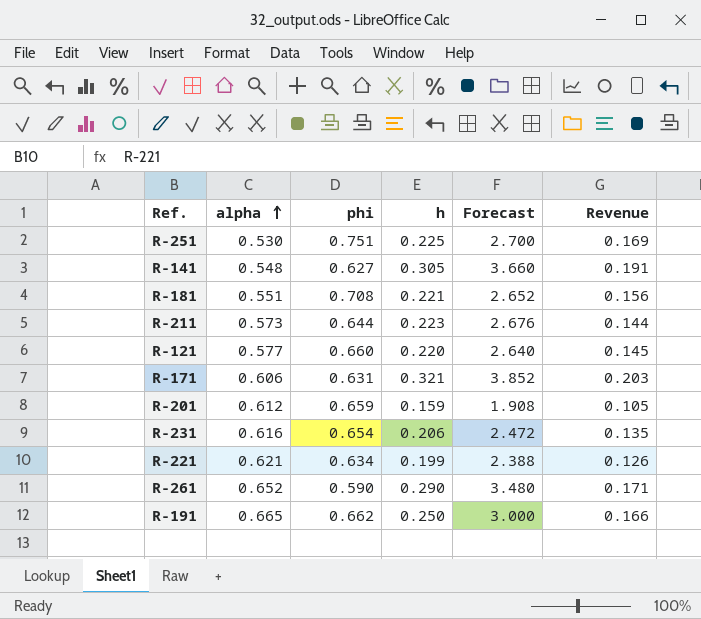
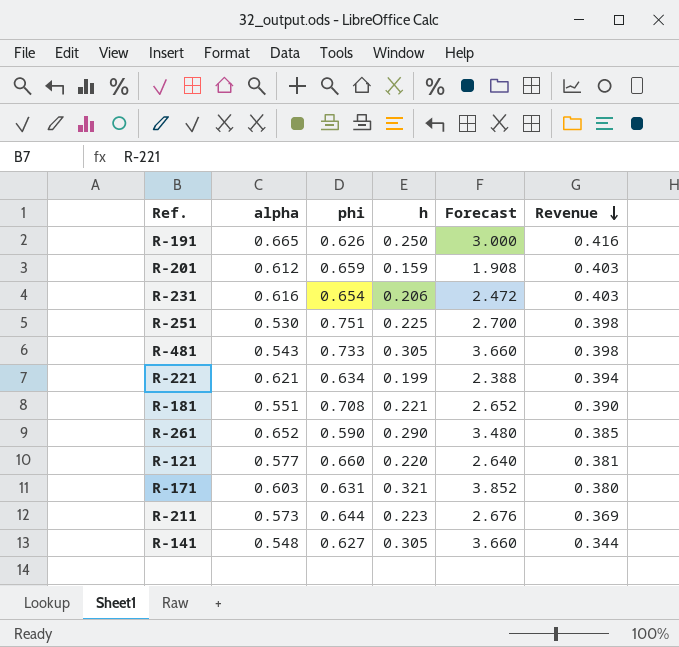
row order: alpha ascending -> Revenue descending
column Revenue | formula: [phi] * [h] -> [alpha] * [phi]
R-191 | phi: 0.662 -> 0.626
row R-481: none -> 0.543 | 0.733 | 0.305 | 3.660 | 0.398
R-171 | alpha: 0.606 -> 0.603

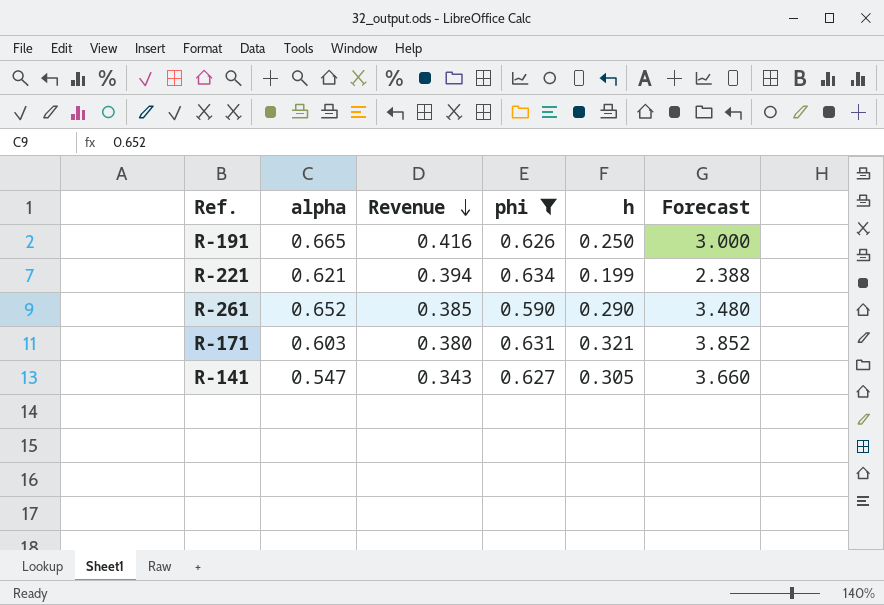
filter: none -> phi <= 0.634
column Revenue | position: 6 -> 3
R-141 | alpha: 0.548 -> 0.547
R-141 | Revenue: 0.344 -> 0.343

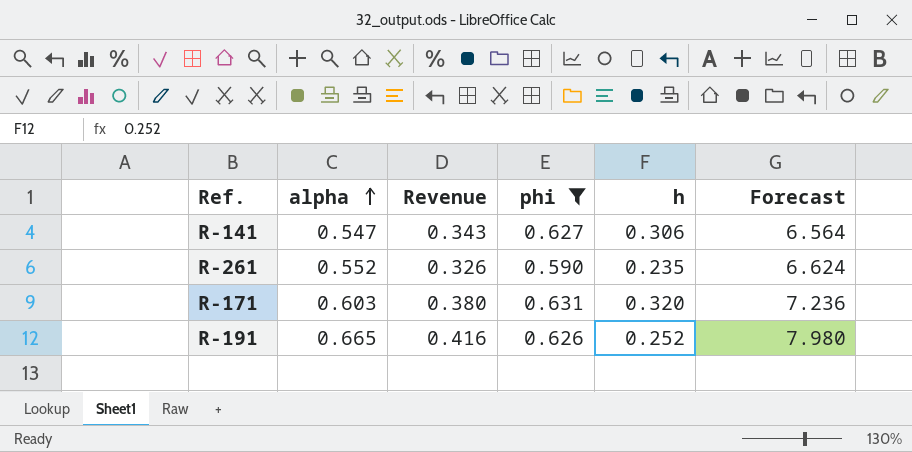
row order: Revenue descending -> alpha ascending
column Forecast | formula: [h] * 12 -> [alpha] * 12
row R-221: 0.621 | 0.394 | 0.634 | 0.199 | 2.388 -> none
R-141 | h: 0.305 -> 0.306
R-261 | alpha: 0.652 -> 0.552
R-261 | Revenue: 0.385 -> 0.326
R-261 | h: 0.290 -> 0.235
R-171 | h: 0.321 -> 0.320
R-191 | h: 0.250 -> 0.252

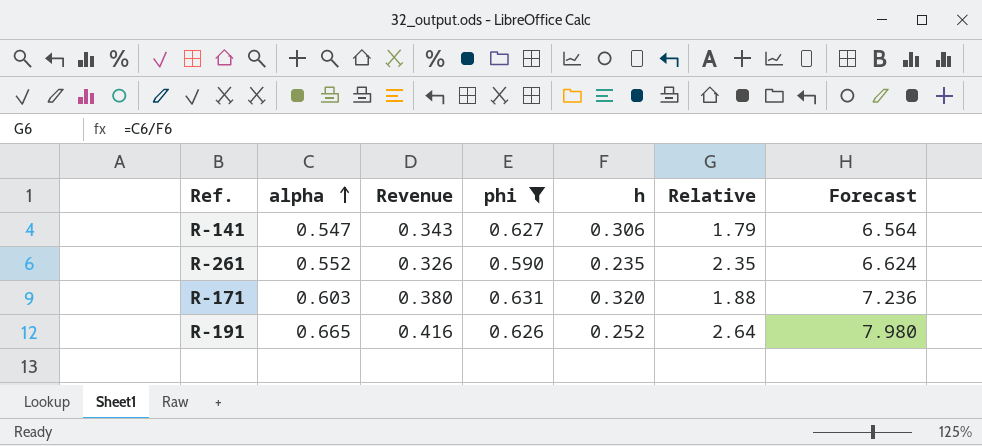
column Relative | formula: none -> [alpha] / [h]

